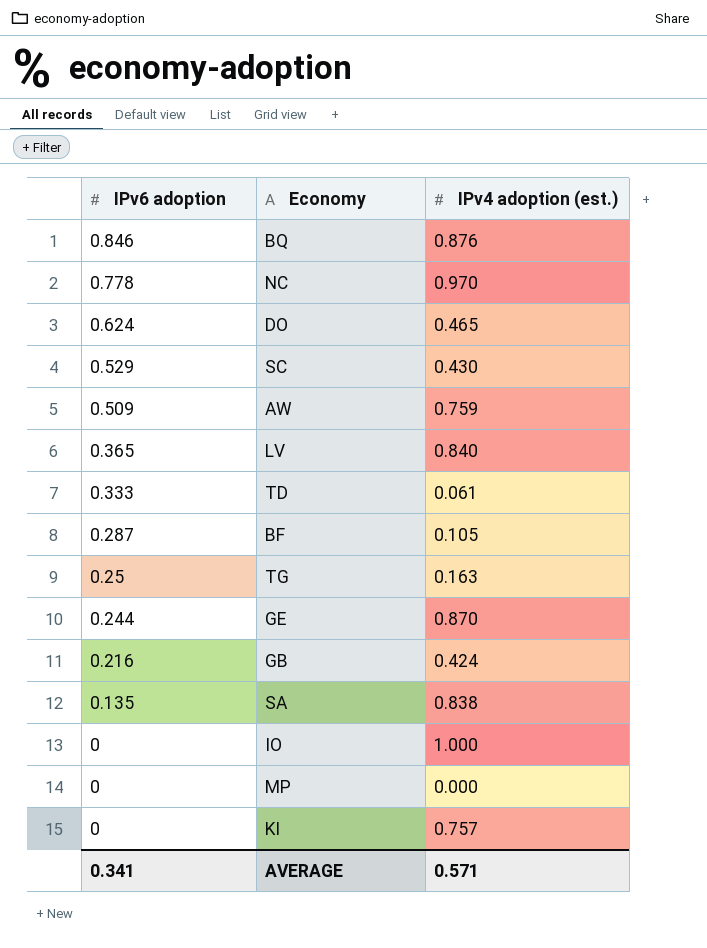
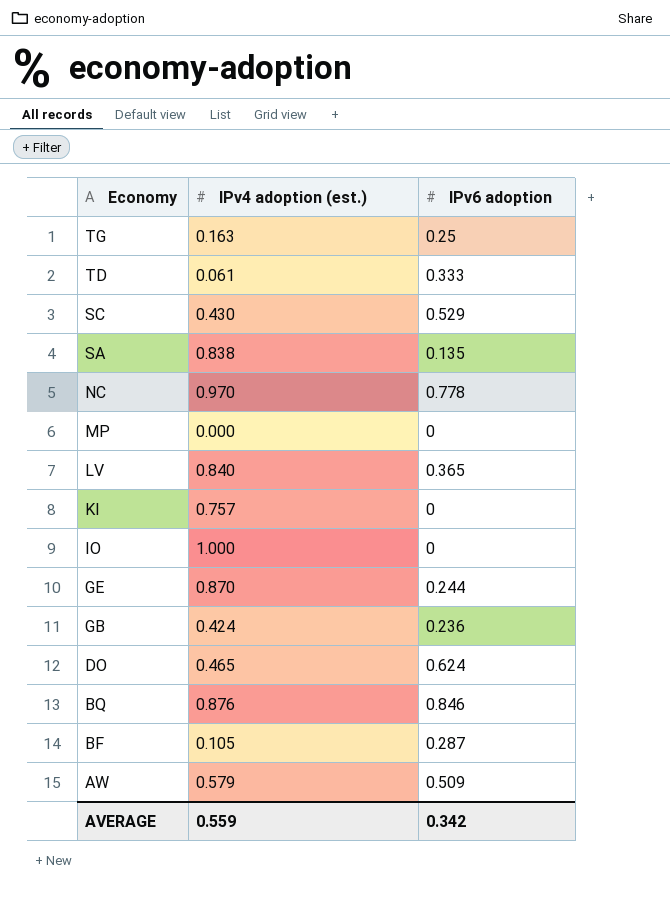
row order: IPv6 adoption descending -> Economy descending
column IPv6 adoption | position: 1 -> 3
GB | IPv6 adoption: 0.216 -> 0.236
AW | IPv4 adoption (est.): 0.759 -> 0.579
AVERAGE | IPv4 adoption (est.): 0.571 -> 0.559
AVERAGE | IPv6 adoption: 0.341 -> 0.342

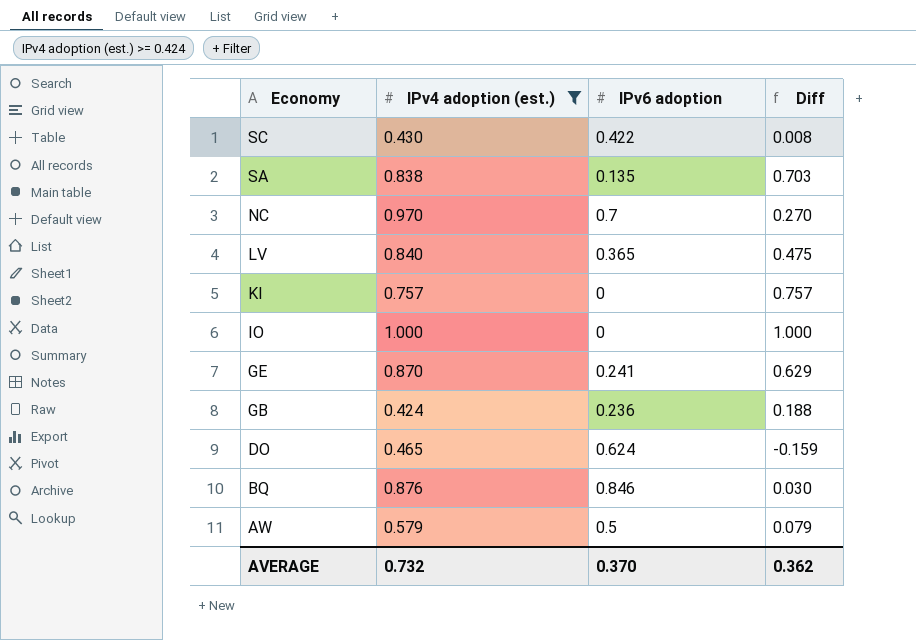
filter: none -> IPv4 adoption (est.) >= 0.424
column Diff | formula: none -> [IPv4 adoption (est.)] - [IPv6 adoption]
SC | IPv6 adoption: 0.529 -> 0.422
NC | IPv6 adoption: 0.778 -> 0.7
GE | IPv6 adoption: 0.244 -> 0.241
AW | IPv6 adoption: 0.509 -> 0.5
AVERAGE | IPv4 adoption (est.): 0.559 -> 0.732
AVERAGE | IPv6 adoption: 0.342 -> 0.370

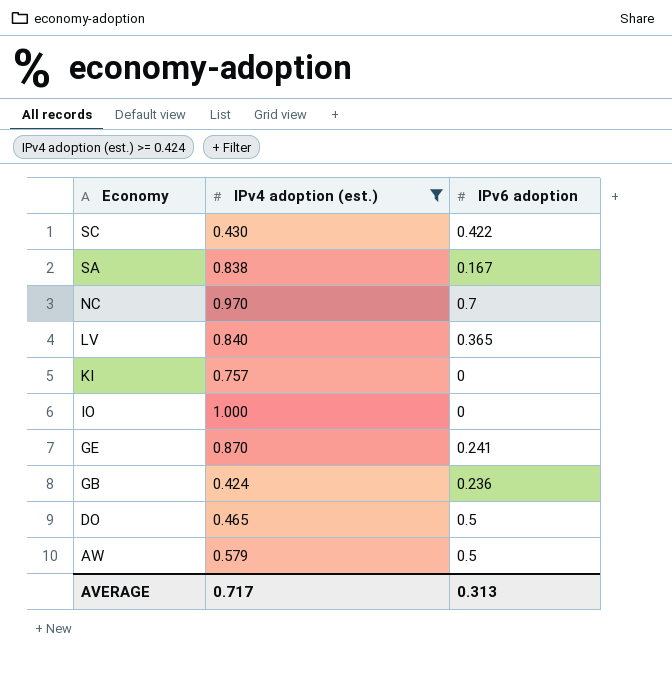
column Diff | formula: [IPv4 adoption (est.)] - [IPv6 adoption] -> none
row BQ: 0.876 | 0.846 | 0.030 -> none
SA | IPv6 adoption: 0.135 -> 0.167
DO | IPv6 adoption: 0.624 -> 0.5
AVERAGE | IPv4 adoption (est.): 0.732 -> 0.717
AVERAGE | IPv6 adoption: 0.370 -> 0.313

